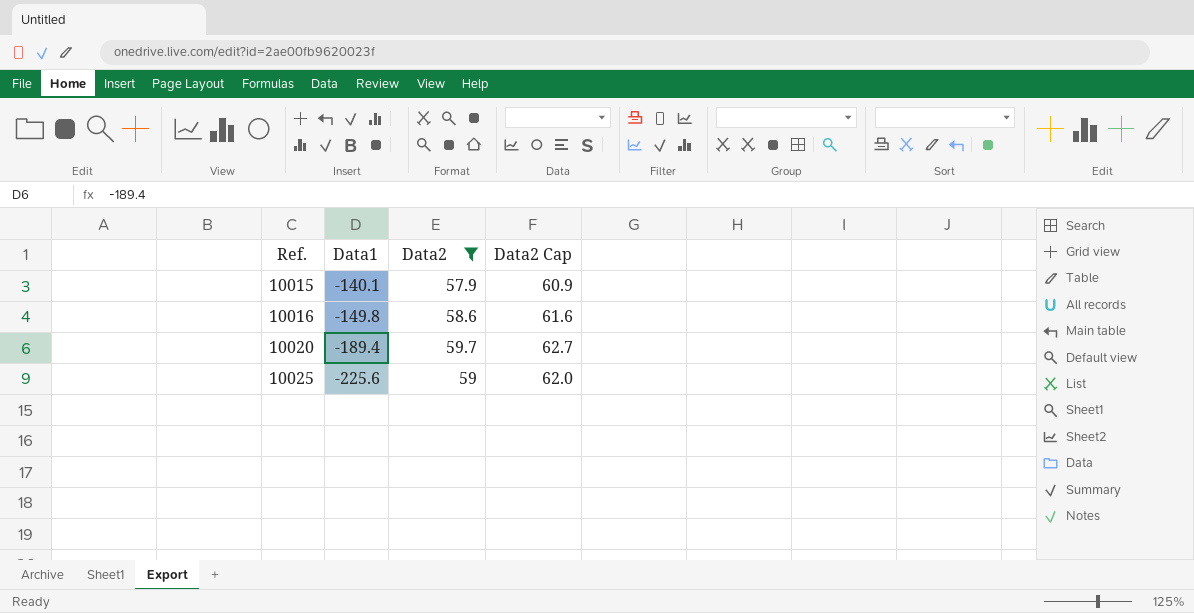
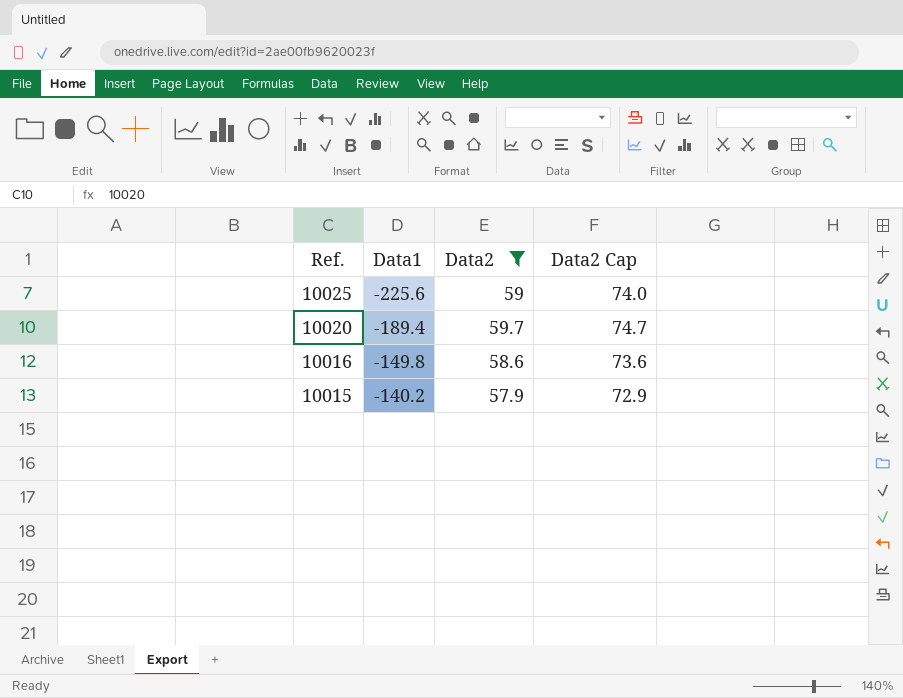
row order: Ref. ascending -> Ref. descending
column Data2 Cap | formula: [Data2] + 3 -> [Data2] + 15
10015 | Data1: -140.1 -> -140.2

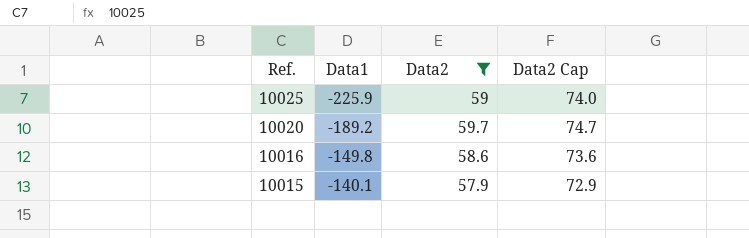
10025 | Data1: -225.6 -> -225.9
10020 | Data1: -189.4 -> -189.2
10015 | Data1: -140.2 -> -140.1

